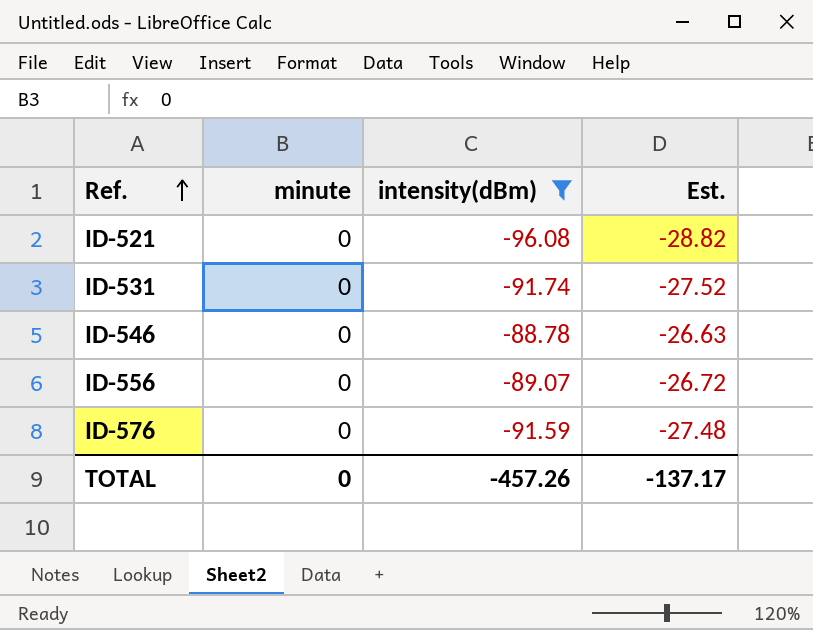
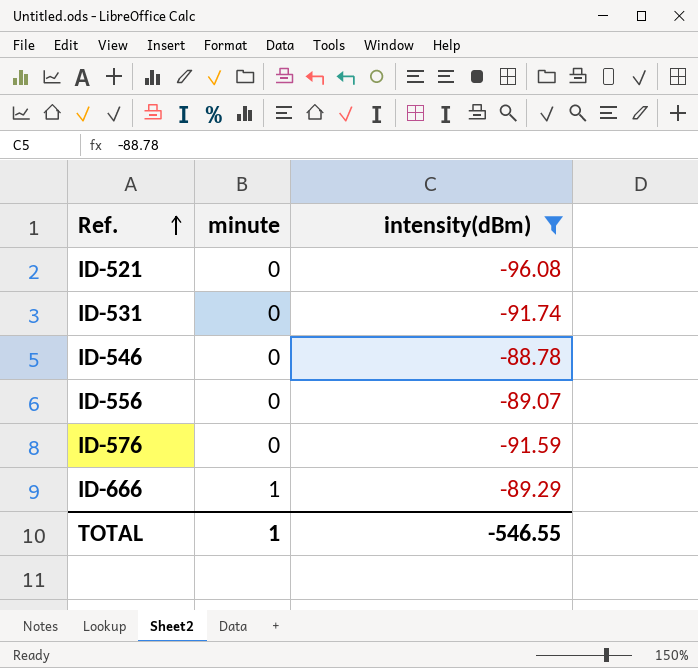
column Est. | formula: [intensity(dBm)] * 0.3 -> none
row ID-666: none -> 1 | -89.29
TOTAL | minute: 0 -> 1
TOTAL | intensity(dBm): -457.26 -> -546.55

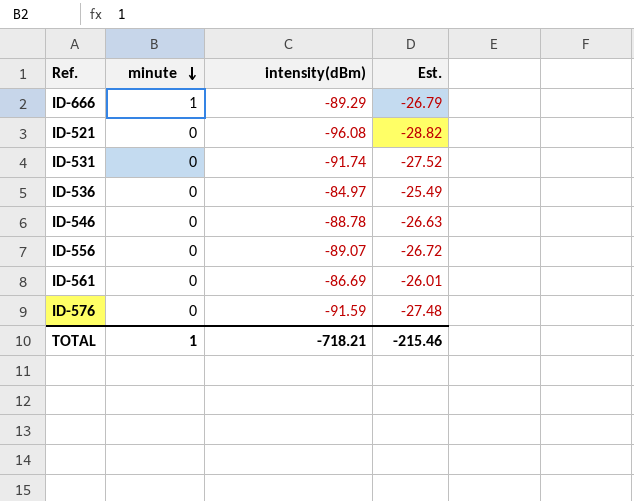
filter: intensity(dBm) <= -88.78 -> none
row order: Ref. ascending -> minute descending
column Est. | formula: none -> [intensity(dBm)] * 0.3
TOTAL | intensity(dBm): -546.55 -> -718.21

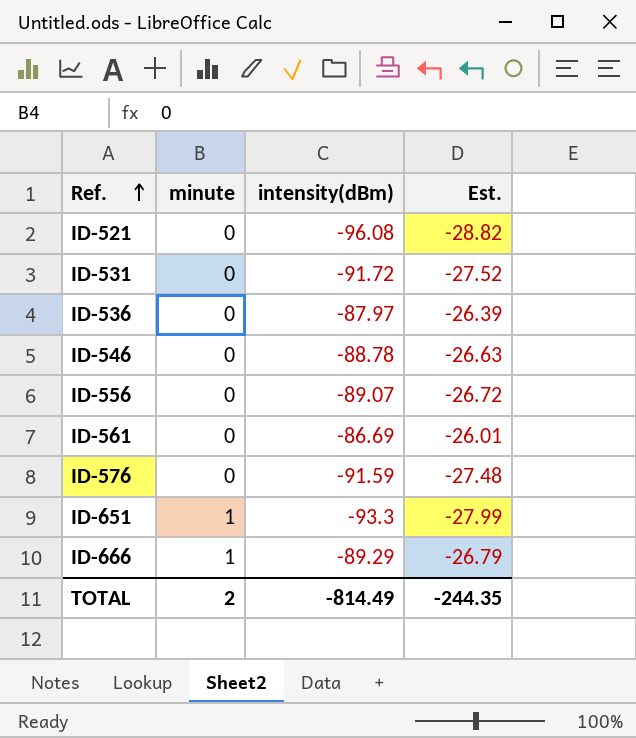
row order: minute descending -> Ref. ascending
ID-531 | intensity(dBm): -91.74 -> -91.72
ID-536 | intensity(dBm): -84.97 -> -87.97
ID-536 | Est.: -25.49 -> -26.39
row ID-651: none -> 1 | -93.3 | -27.99
TOTAL | minute: 1 -> 2
TOTAL | intensity(dBm): -718.21 -> -814.49
TOTAL | Est.: -215.46 -> -244.35

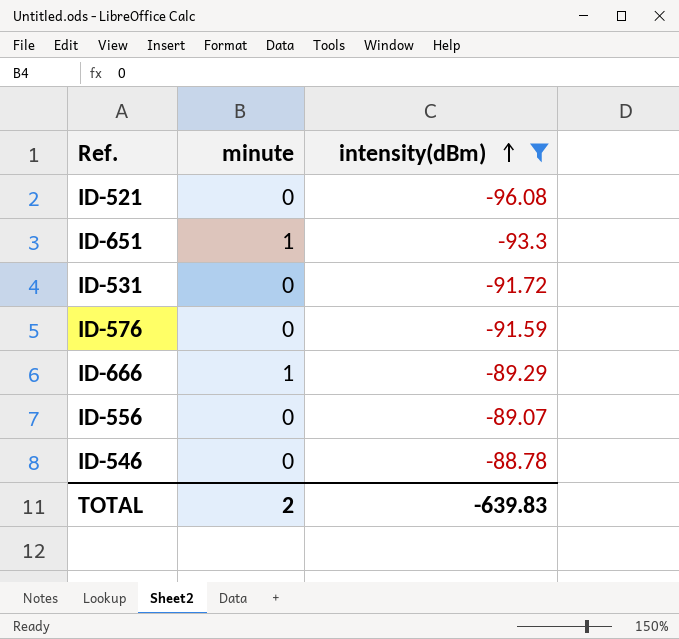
filter: none -> intensity(dBm) <= -88.78
row order: Ref. ascending -> intensity(dBm) ascending
column Est. | formula: [intensity(dBm)] * 0.3 -> none
TOTAL | intensity(dBm): -814.49 -> -639.83

